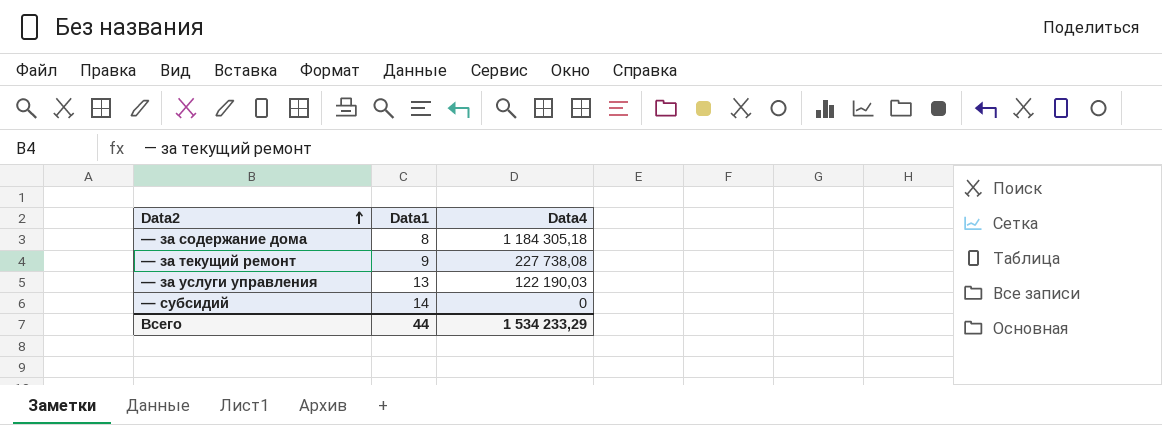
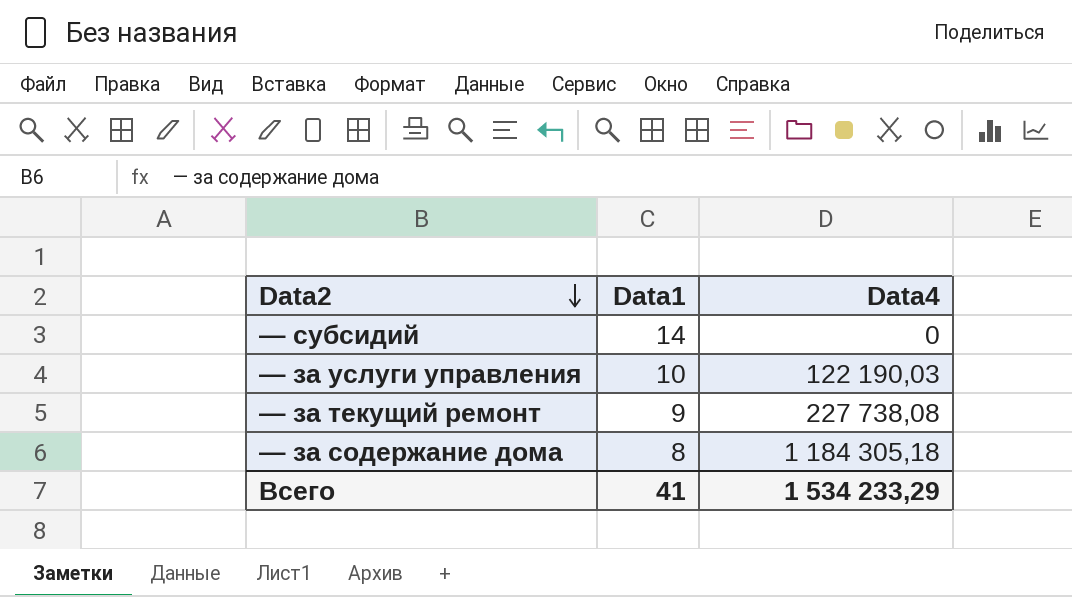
row order: Data2 ascending -> Data2 descending
— за услуги управления | Data1: 13 -> 10
Всего | Data1: 44 -> 41

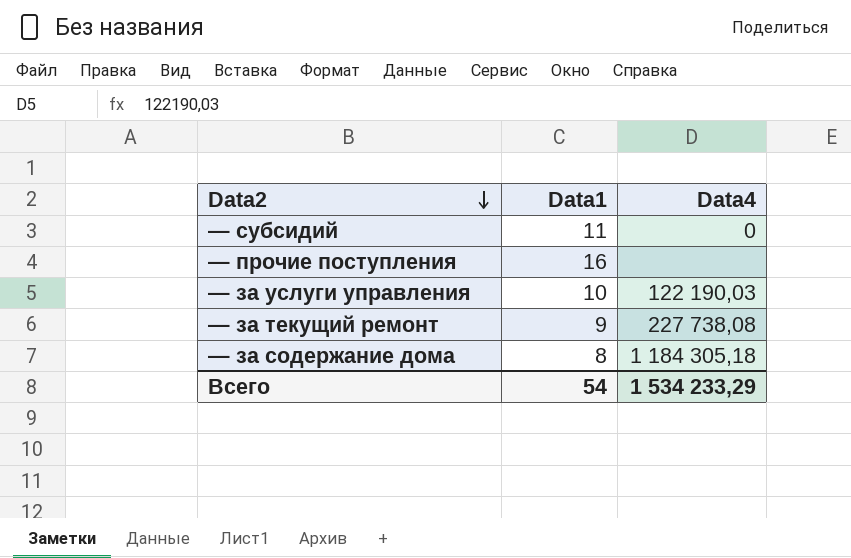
— субсидий | Data1: 14 -> 11
row — прочие поступления: none -> 16 | none
Всего | Data1: 41 -> 54

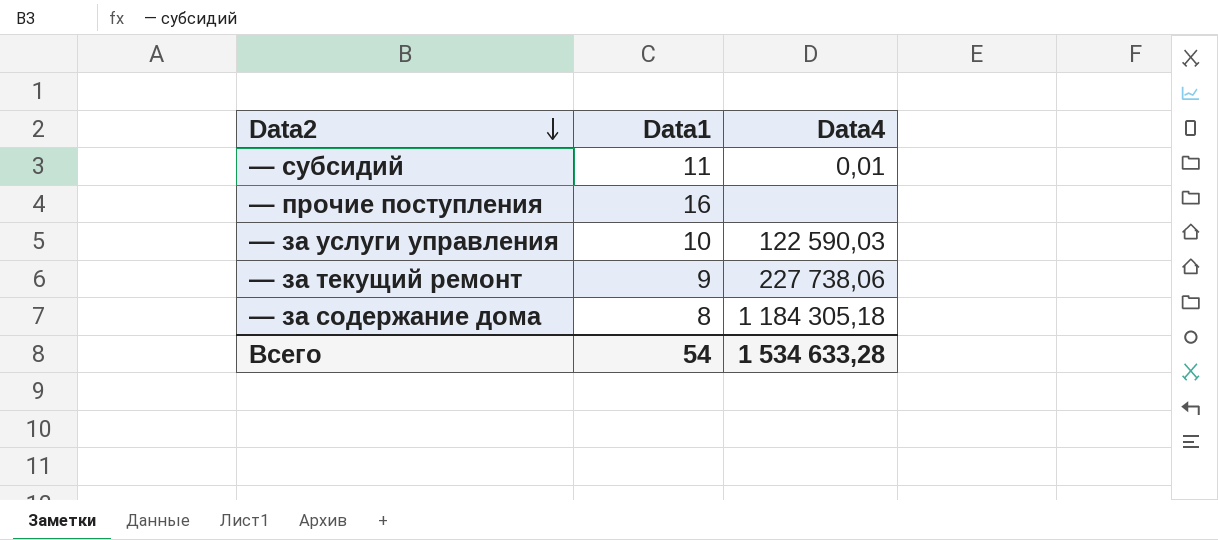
— субсидий | Data4: 0 -> 0,01
— за услуги управления | Data4: 122 190,03 -> 122 590,03
— за текущий ремонт | Data4: 227 738,08 -> 227 738,06
Всего | Data4: 1 534 233,29 -> 1 534 633,28

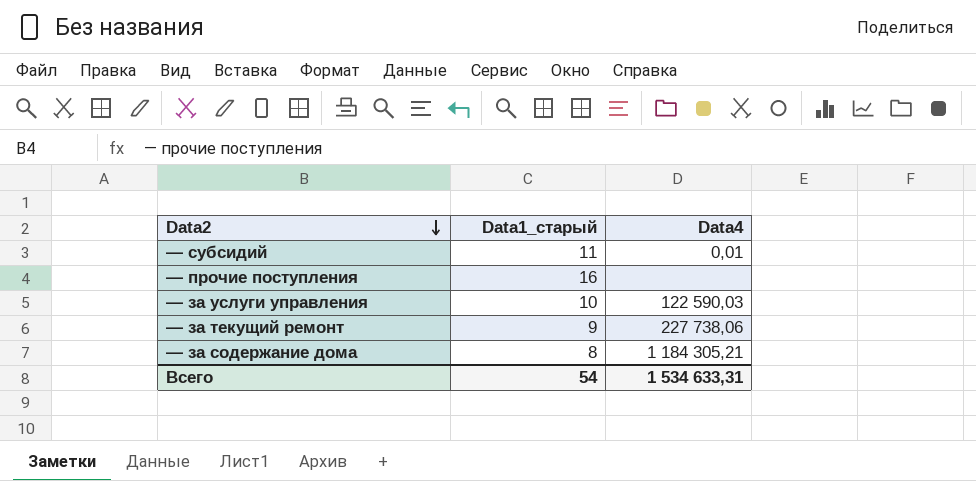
column name: Data1 -> Data1_старый
— за содержание дома | Data4: 1 184 305,18 -> 1 184 305,21
Всего | Data4: 1 534 633,28 -> 1 534 633,31

